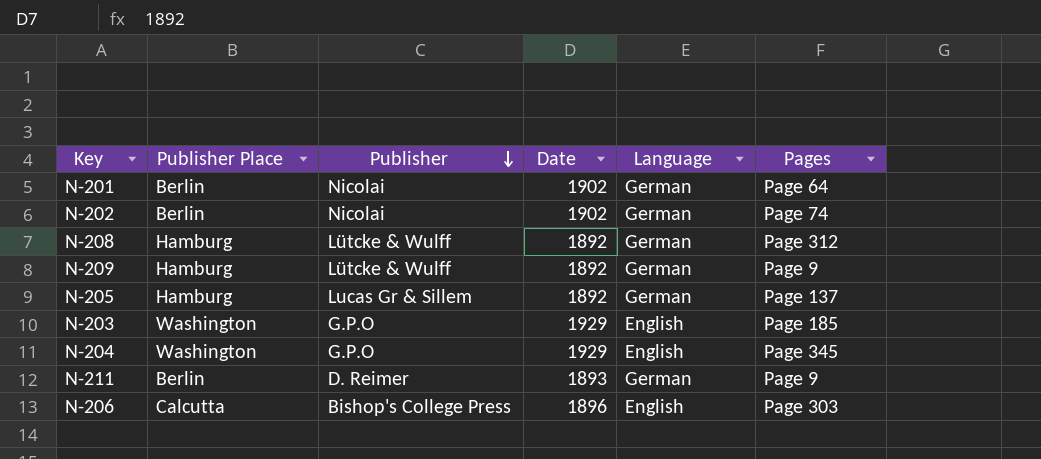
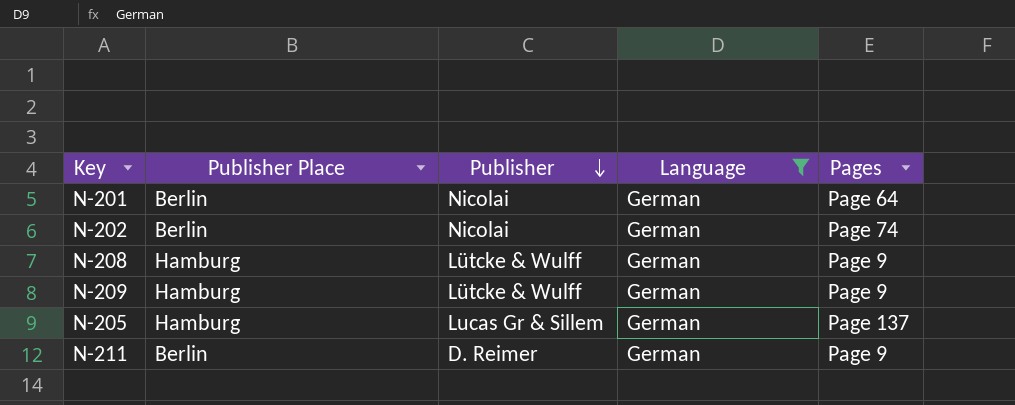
filter: none -> Language = German
column Date | position: 4 -> none
N-208 | Pages: Page 312 -> Page 9

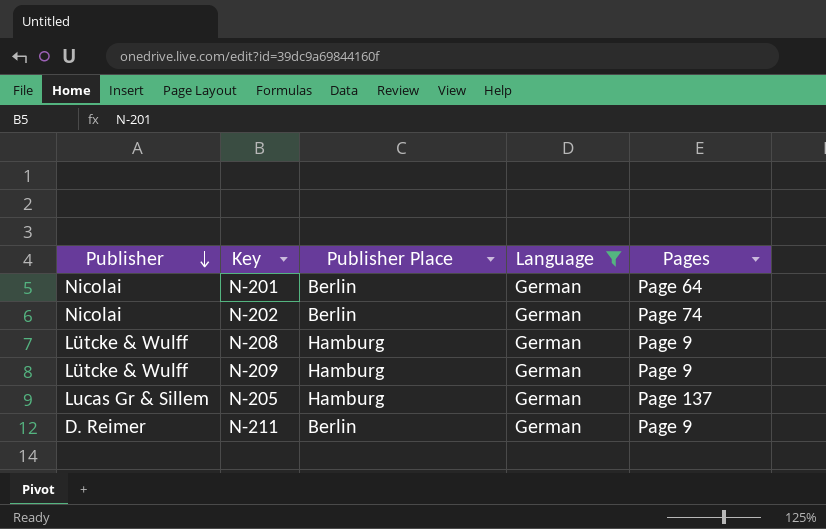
column Publisher | position: 3 -> 1

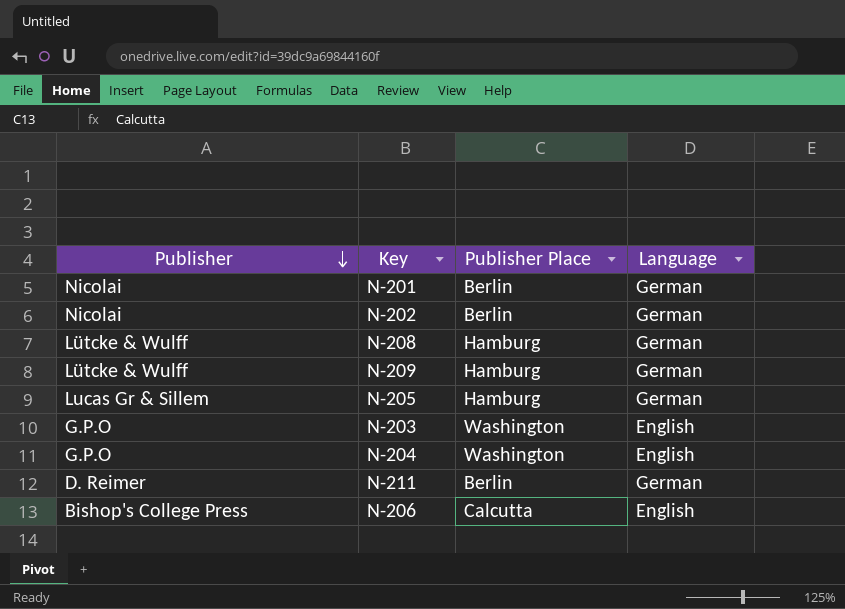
filter: Language = German -> none
column Pages | position: 5 -> none

